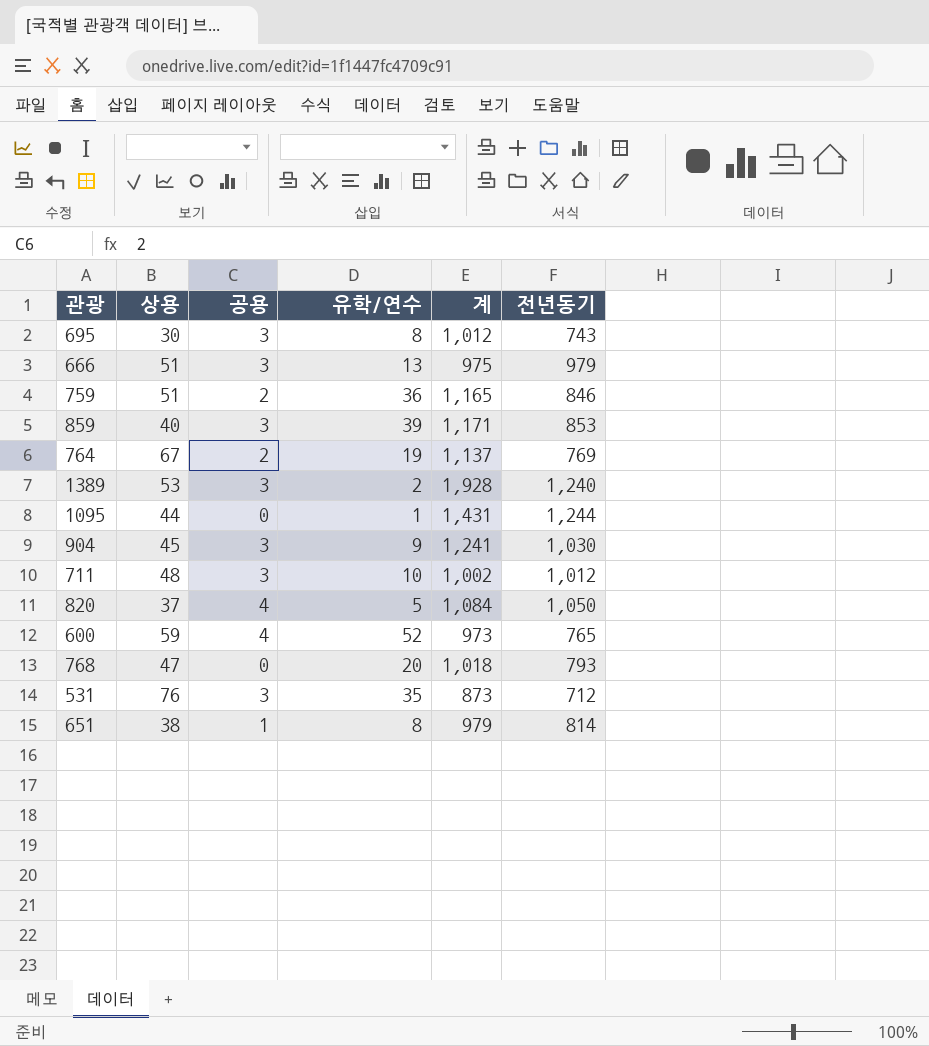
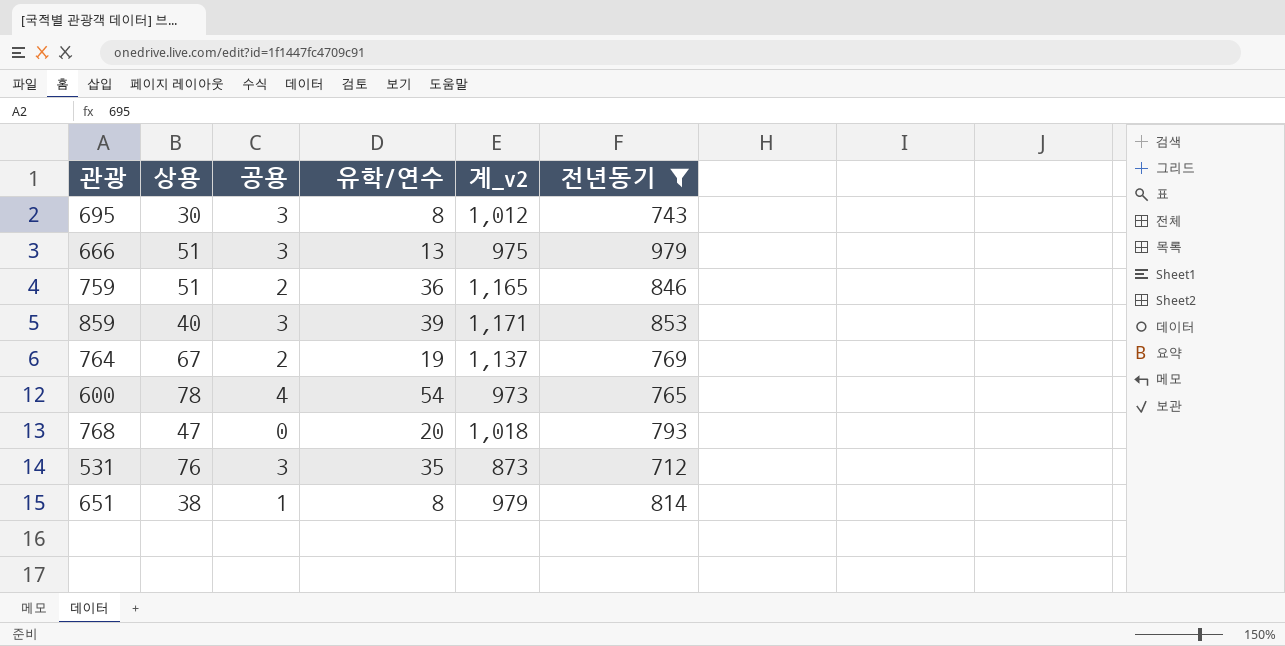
filter: none -> 전년동기 <= 979
column name: 계 -> 계_v2
600 | 상용: 59 -> 78
600 | 유학/연수: 52 -> 54

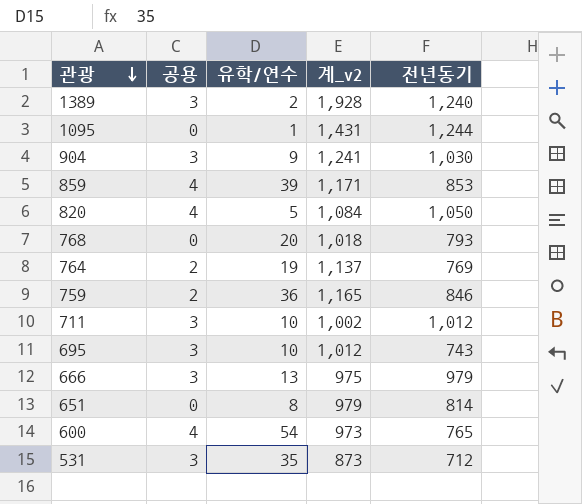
filter: 전년동기 <= 979 -> none
row order: none -> 관광 descending
column 상용 | position: 2 -> none
859 | 공용: 3 -> 4
695 | 유학/연수: 8 -> 10
651 | 공용: 1 -> 0

